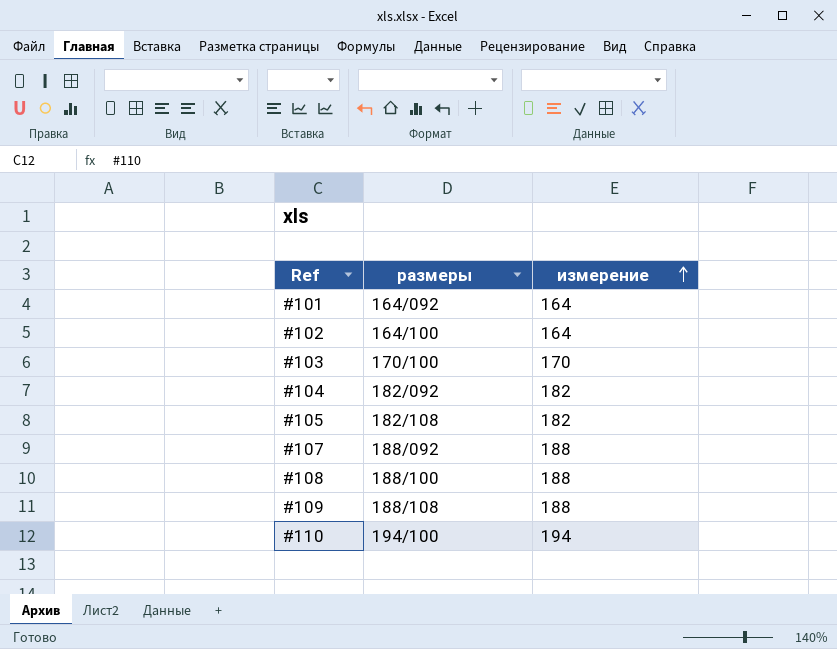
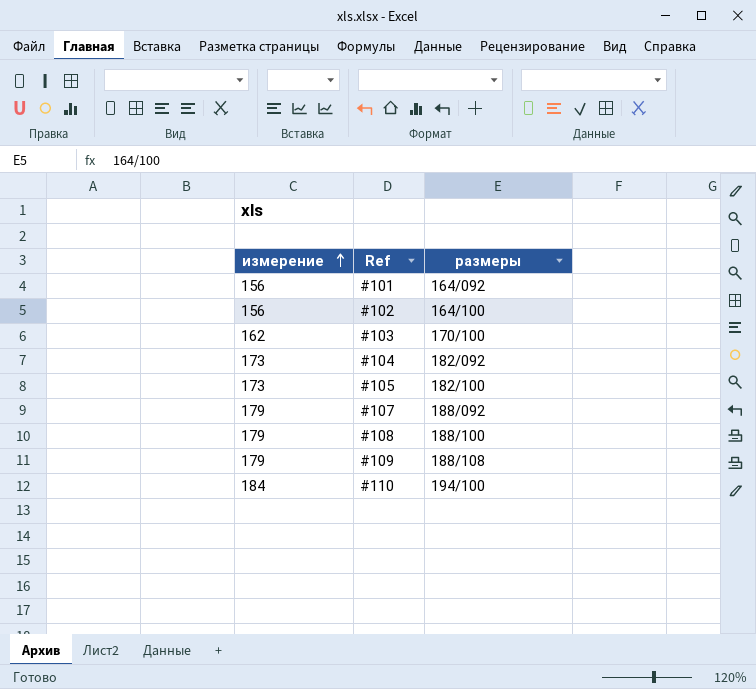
column измерение | position: 3 -> 1
#101 | измерение: 164 -> 156
#102 | измерение: 164 -> 156
#103 | измерение: 170 -> 162
#104 | измерение: 182 -> 173
#105 | измерение: 182 -> 173
#105 | размеры: 182/108 -> 182/100
#107 | измерение: 188 -> 179
#108 | измерение: 188 -> 179
#109 | измерение: 188 -> 179
#110 | измерение: 194 -> 184

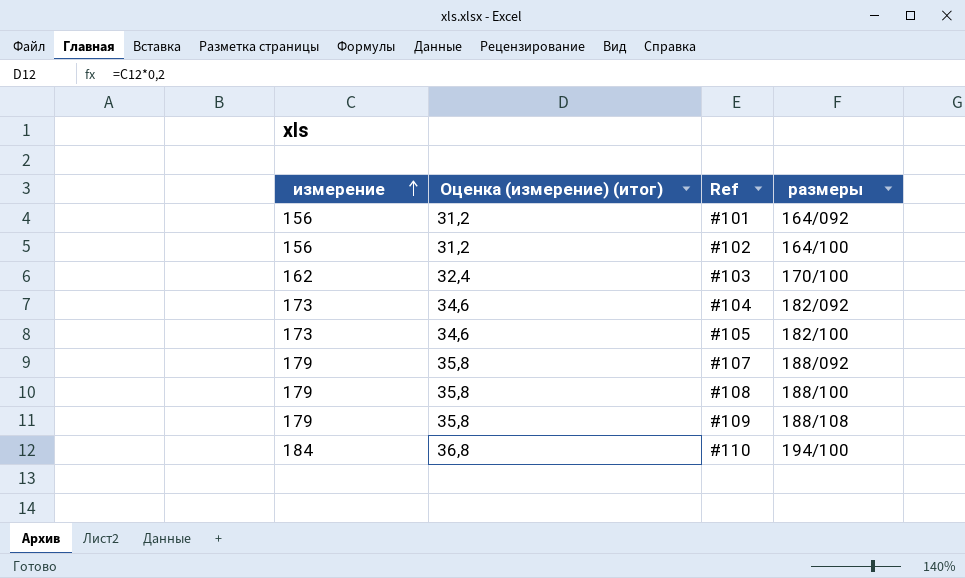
column Оценка (измерение) (итог) | formula: none -> [измерение] * 0,2

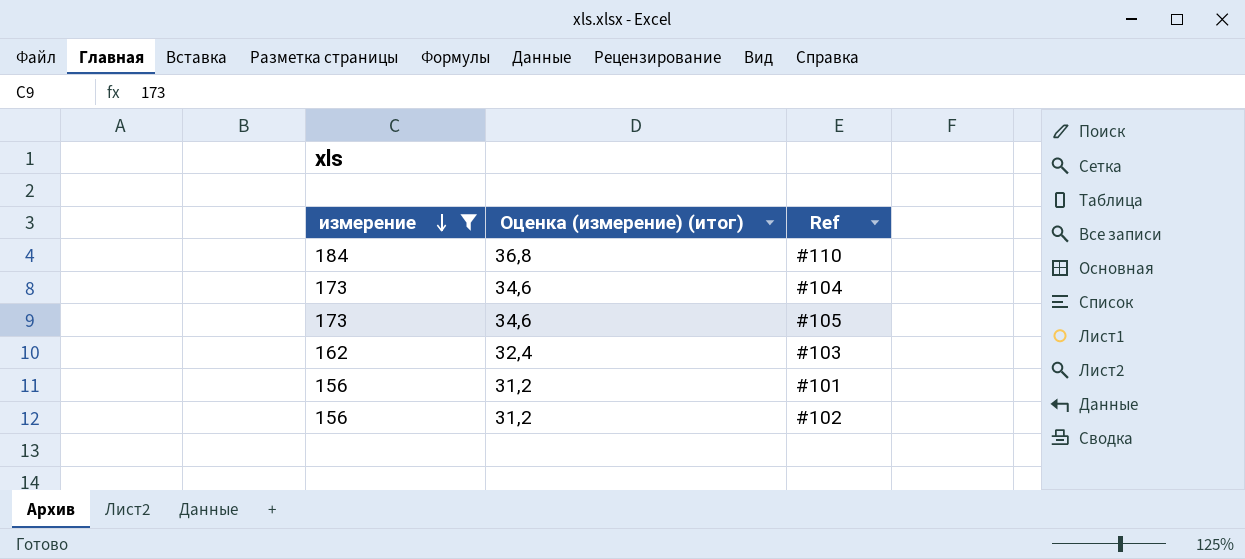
filter: none -> измерение != 179
row order: измерение ascending -> измерение descending
column размеры | position: 4 -> none

